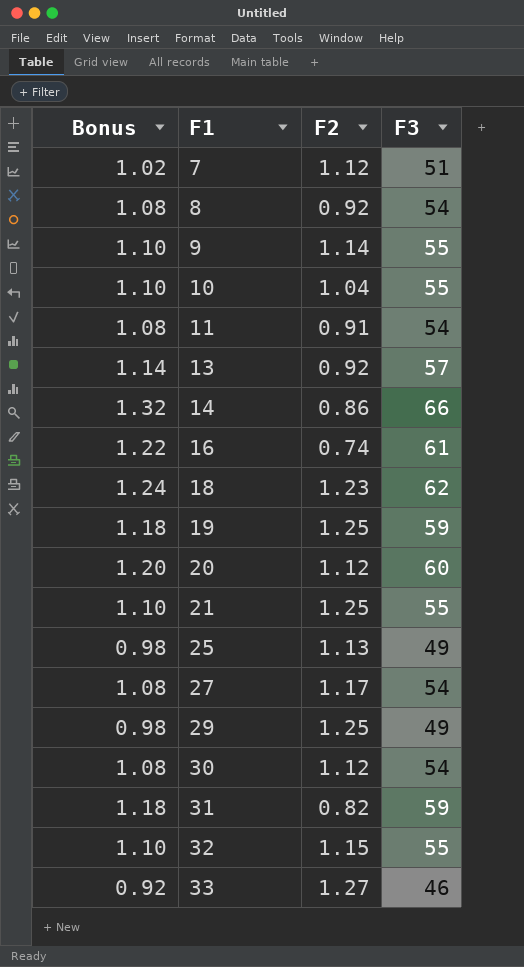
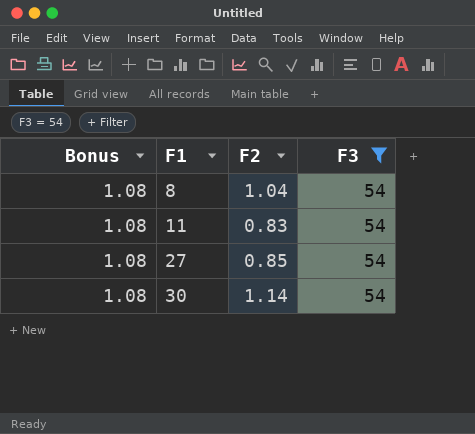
filter: none -> F3 = 54
8 | F2: 0.92 -> 1.04
11 | F2: 0.91 -> 0.83
27 | F2: 1.17 -> 0.85
30 | F2: 1.12 -> 1.14

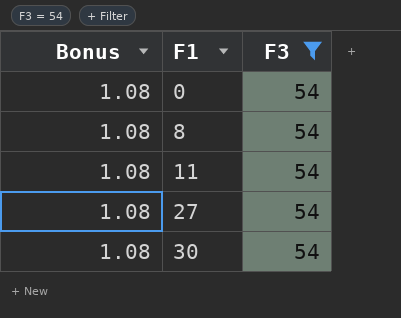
column F2 | position: 3 -> none
row 0: none -> 1.08 | 54

